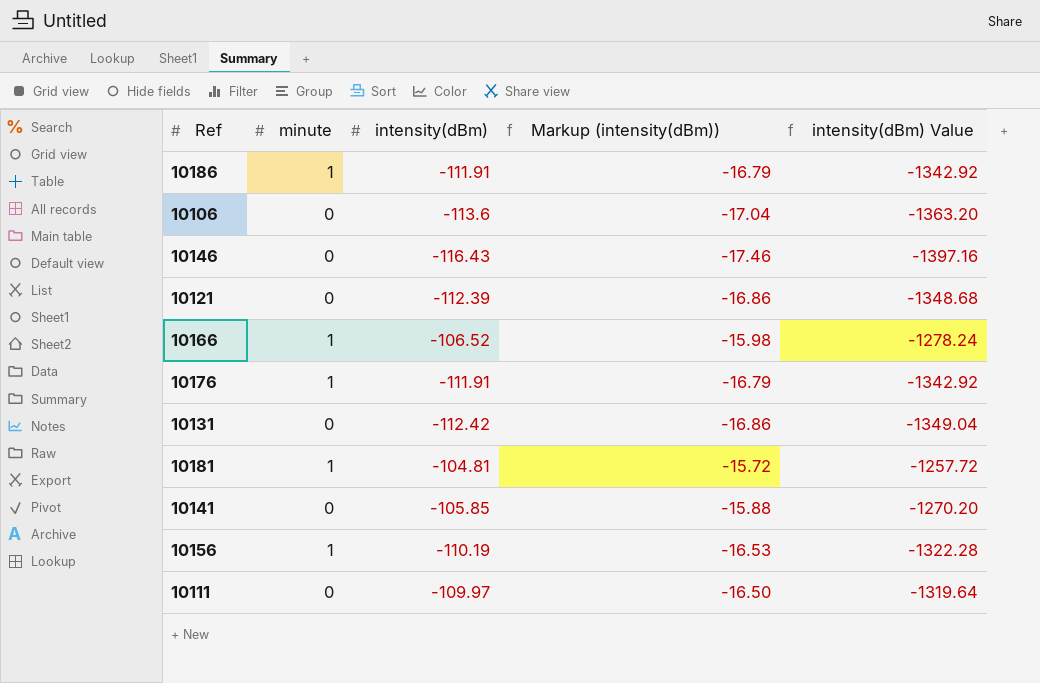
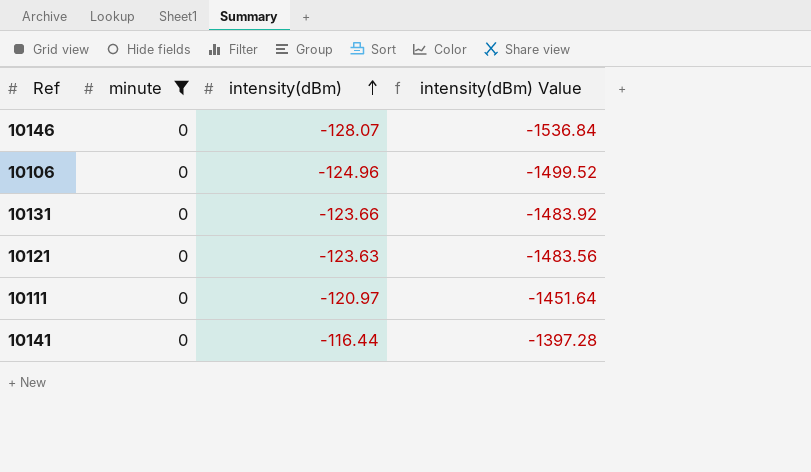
filter: none -> minute = 0
row order: none -> intensity(dBm) ascending
column Markup (intensity(dBm)) | formula: [intensity(dBm)] * 0.15 -> none
10146 | intensity(dBm): -116.43 -> -128.07
10146 | intensity(dBm) Value: -1397.16 -> -1536.84
10106 | intensity(dBm): -113.6 -> -124.96
10106 | intensity(dBm) Value: -1363.20 -> -1499.52
10131 | intensity(dBm): -112.42 -> -123.66
10131 | intensity(dBm) Value: -1349.04 -> -1483.92
10121 | intensity(dBm): -112.39 -> -123.63
10121 | intensity(dBm) Value: -1348.68 -> -1483.56
10111 | intensity(dBm): -109.97 -> -120.97
10111 | intensity(dBm) Value: -1319.64 -> -1451.64
10141 | intensity(dBm): -105.85 -> -116.44
10141 | intensity(dBm) Value: -1270.20 -> -1397.28

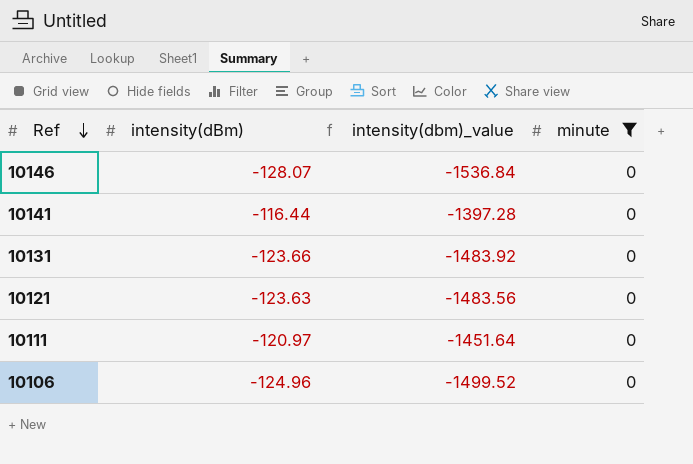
row order: intensity(dBm) ascending -> Ref descending
column name: intensity(dBm) Value -> intensity(dbm)_value
column minute | position: 2 -> 4

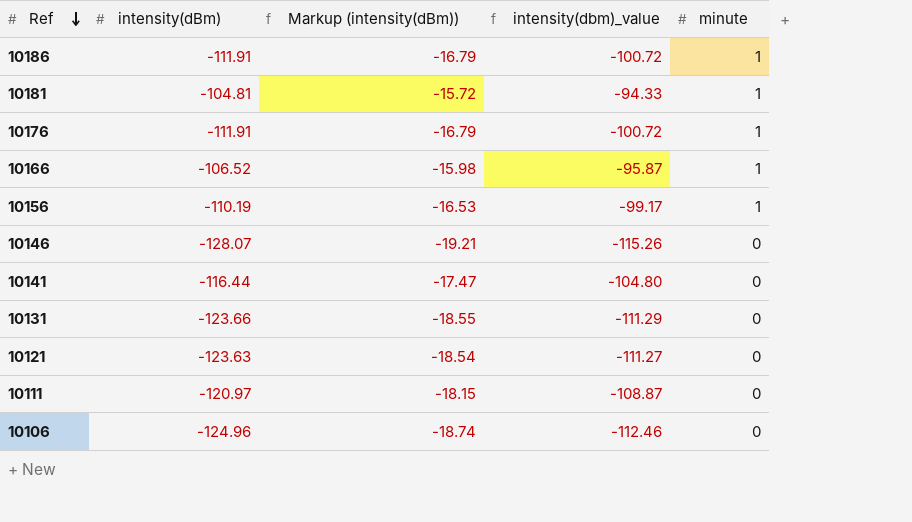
filter: minute = 0 -> none
column Markup (intensity(dBm)) | formula: none -> [intensity(dBm)] * 0.15
column intensity(dbm)_value | formula: [intensity(dBm)] * 12 -> [intensity(dBm)] * 0.9

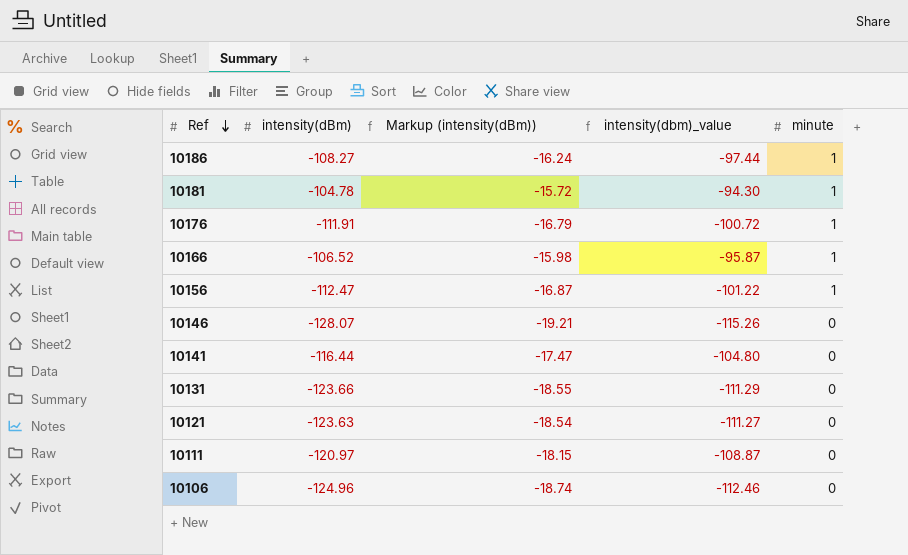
10186 | intensity(dBm): -111.91 -> -108.27
10186 | Markup (intensity(dBm)): -16.79 -> -16.24
10186 | intensity(dbm)_value: -100.72 -> -97.44
10181 | intensity(dBm): -104.81 -> -104.78
10181 | intensity(dbm)_value: -94.33 -> -94.30
10156 | intensity(dBm): -110.19 -> -112.47
10156 | Markup (intensity(dBm)): -16.53 -> -16.87
10156 | intensity(dbm)_value: -99.17 -> -101.22

